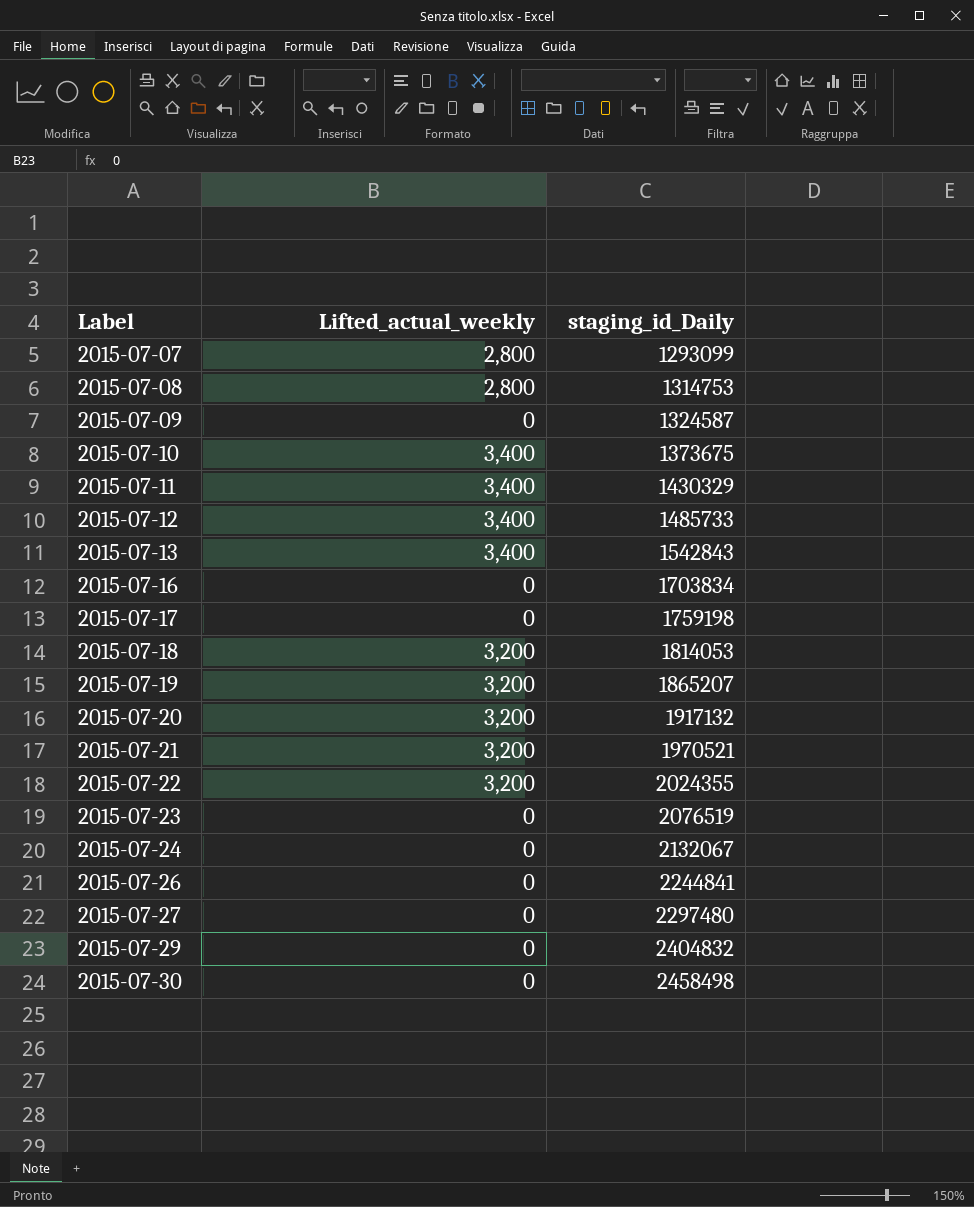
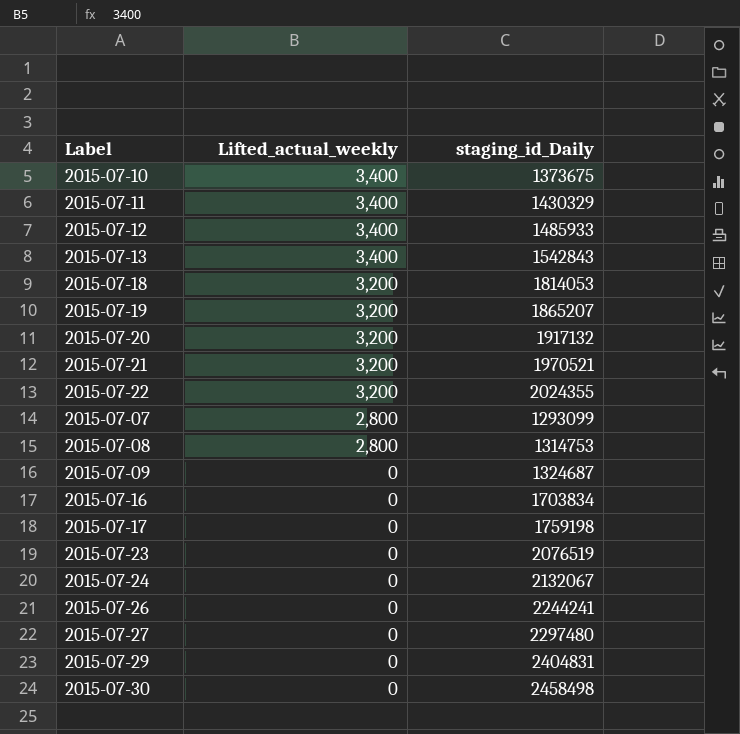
row order: Label ascending -> Lifted_actual_weekly descending
2015-07-12 | staging_id_Daily: 1485733 -> 1485933
2015-07-09 | staging_id_Daily: 1324587 -> 1324687
2015-07-26 | staging_id_Daily: 2244841 -> 2244241
2015-07-29 | staging_id_Daily: 2404832 -> 2404831

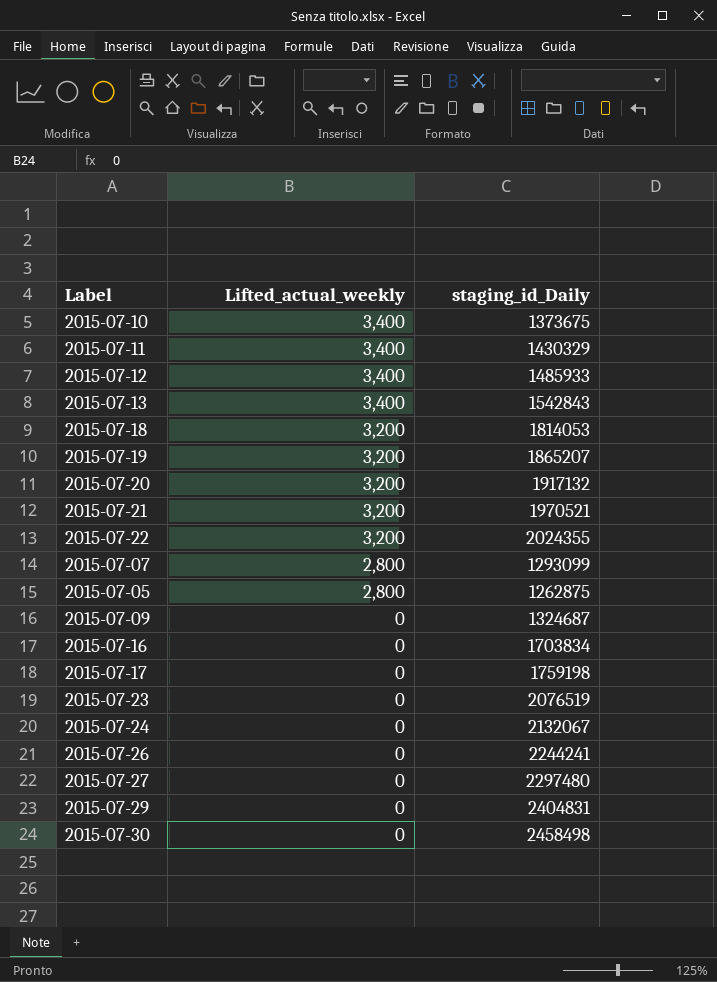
row 2015-07-08: 2,800 | 1314753 -> none
row 2015-07-05: none -> 2,800 | 1262875

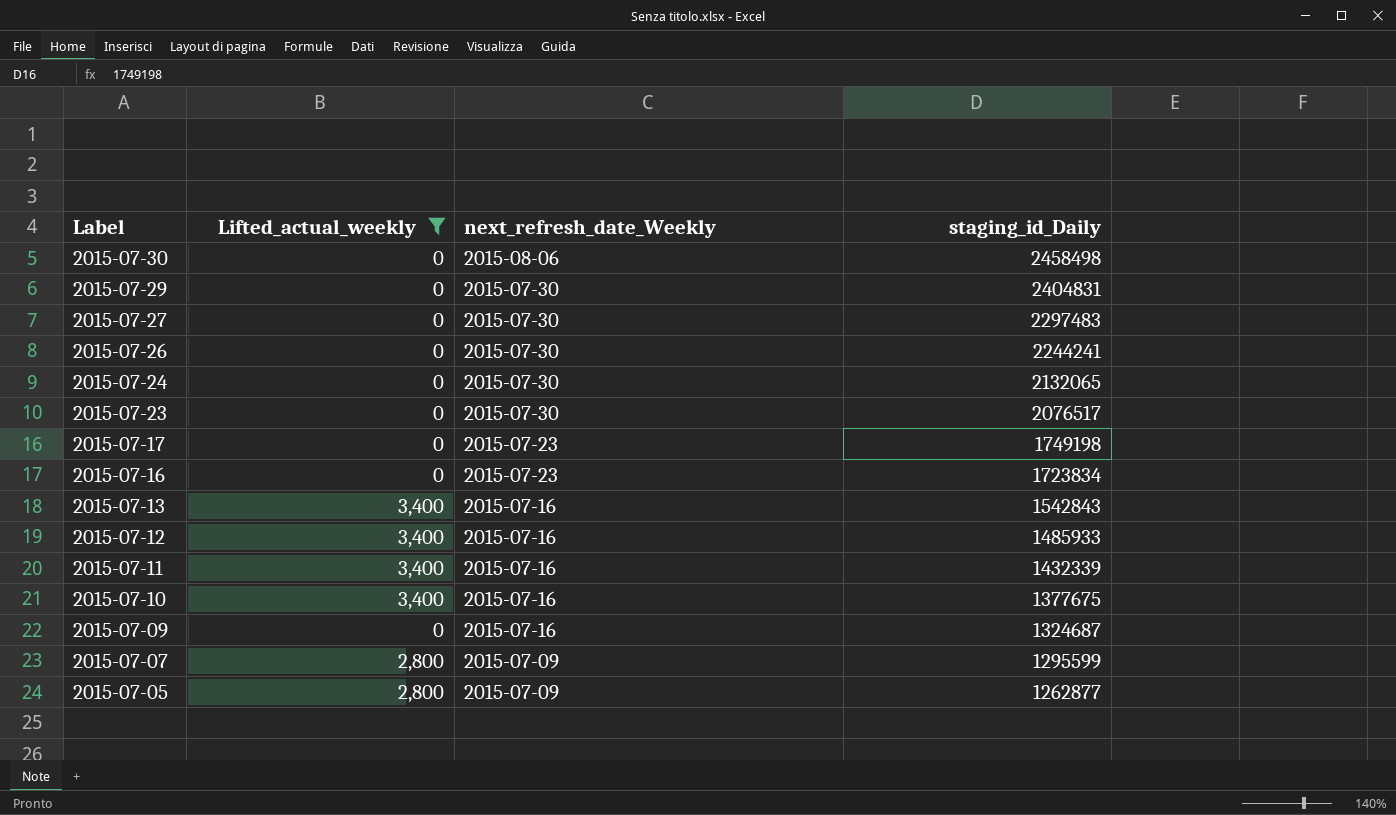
filter: none -> Lifted_actual_weekly != 3,200
row order: Lifted_actual_weekly descending -> Label descending
column next_refresh_date_Weekly | position: none -> 3
2015-07-27 | staging_id_Daily: 2297480 -> 2297483
2015-07-24 | staging_id_Daily: 2132067 -> 2132065
2015-07-23 | staging_id_Daily: 2076519 -> 2076517
2015-07-17 | staging_id_Daily: 1759198 -> 1749198
2015-07-16 | staging_id_Daily: 1703834 -> 1723834
2015-07-11 | staging_id_Daily: 1430329 -> 1432339
2015-07-10 | staging_id_Daily: 1373675 -> 1377675
2015-07-07 | staging_id_Daily: 1293099 -> 1295599
2015-07-05 | staging_id_Daily: 1262875 -> 1262877

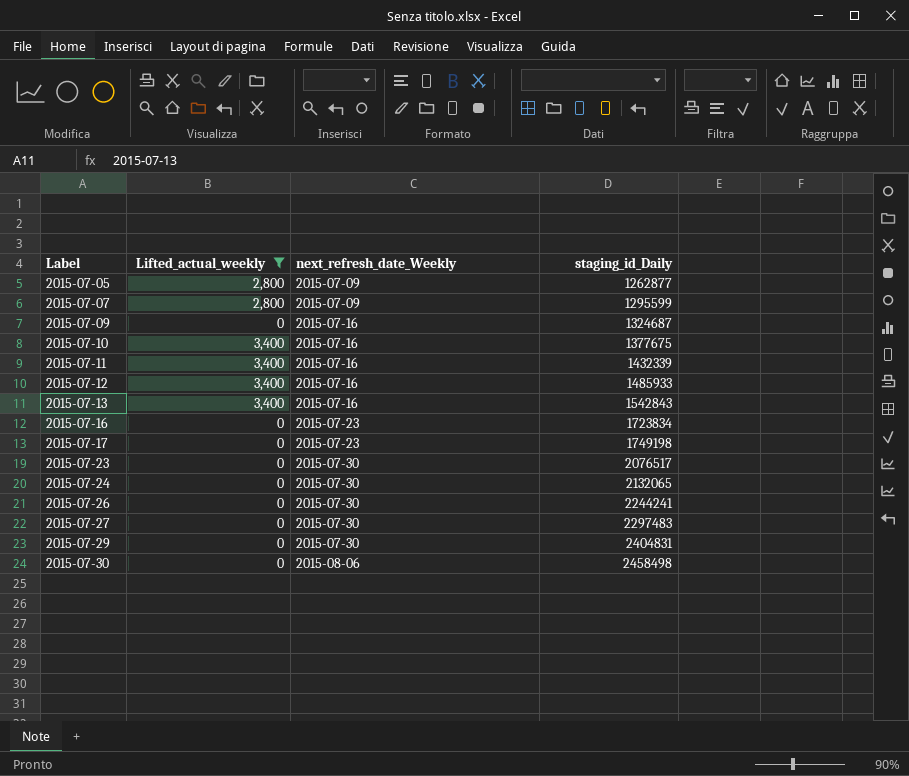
row order: Label descending -> Label ascending

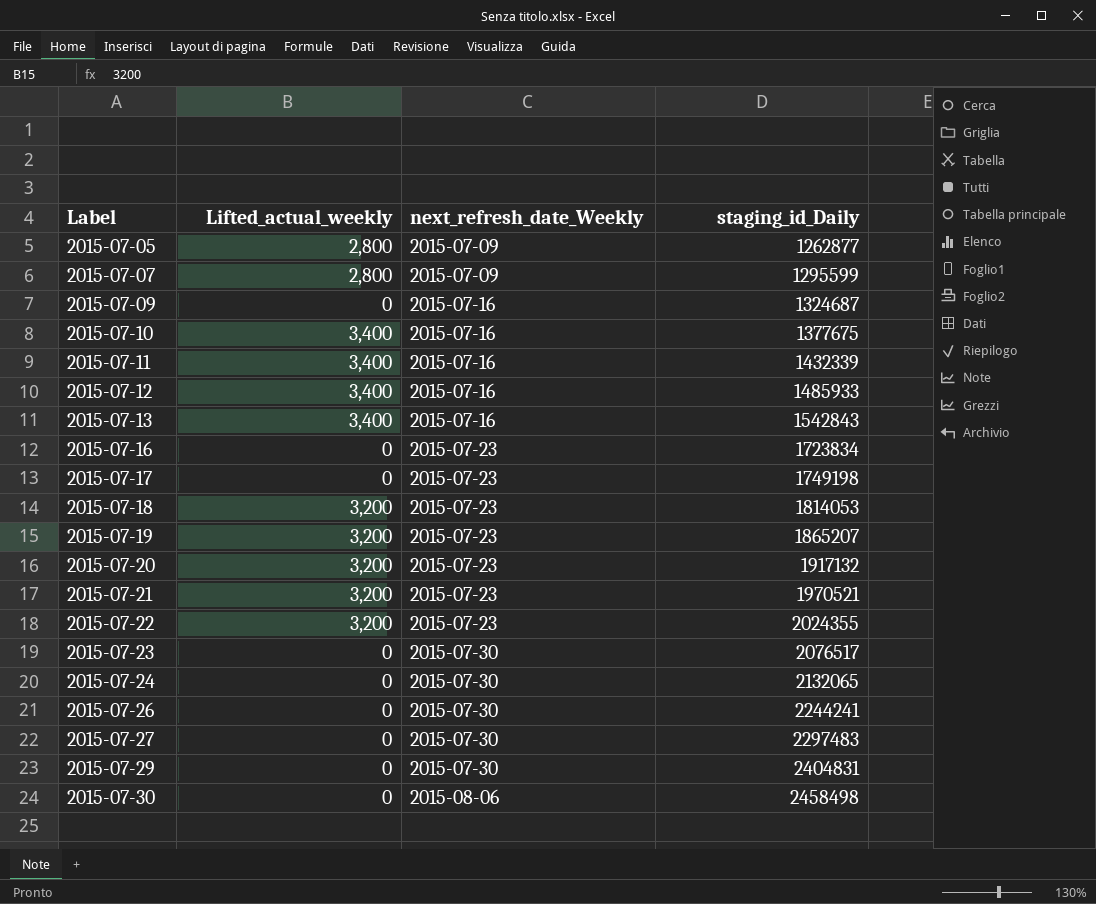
filter: Lifted_actual_weekly != 3,200 -> none

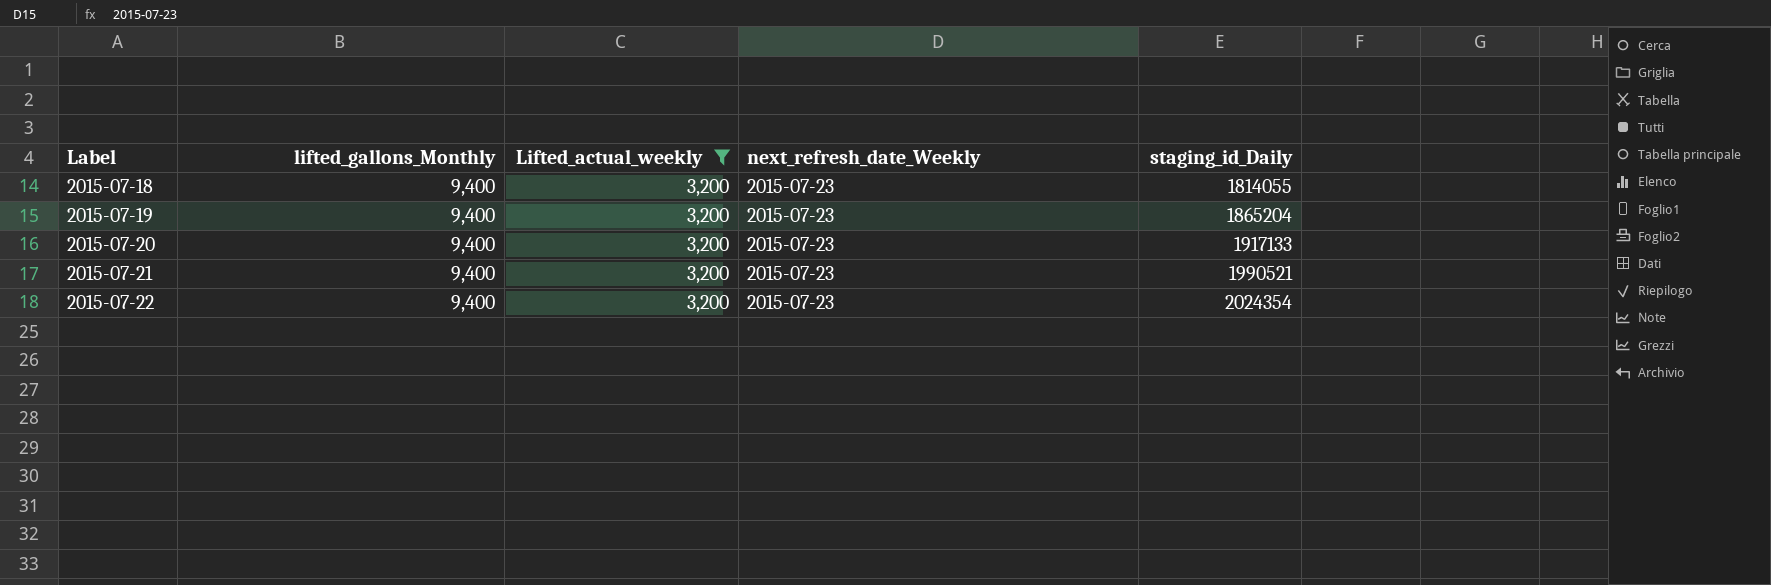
filter: none -> Lifted_actual_weekly = 3,200
column lifted_gallons_Monthly | position: none -> 2
2015-07-18 | staging_id_Daily: 1814053 -> 1814055
2015-07-19 | staging_id_Daily: 1865207 -> 1865204
2015-07-20 | staging_id_Daily: 1917132 -> 1917133
2015-07-21 | staging_id_Daily: 1970521 -> 1990521
2015-07-22 | staging_id_Daily: 2024355 -> 2024354

